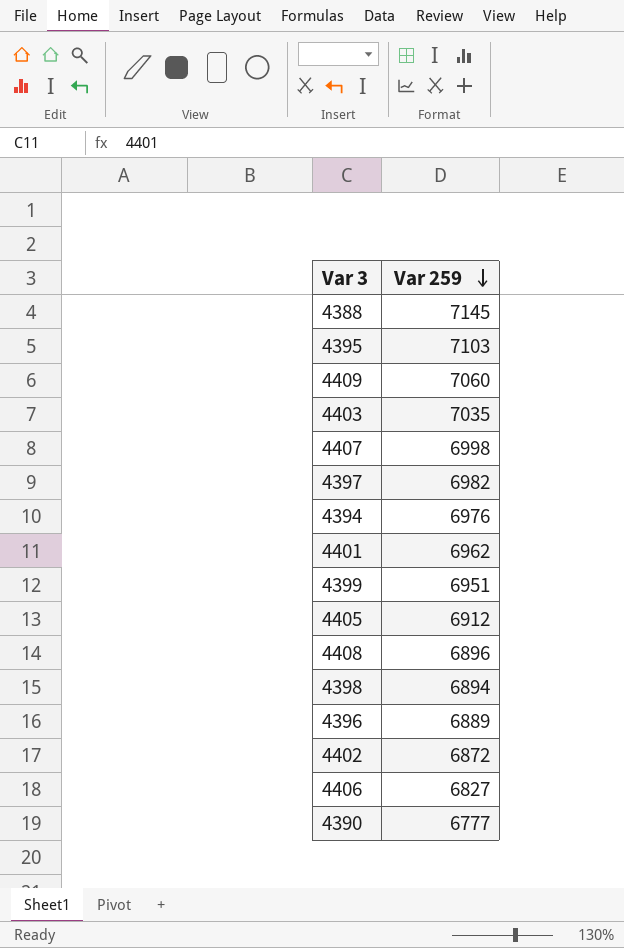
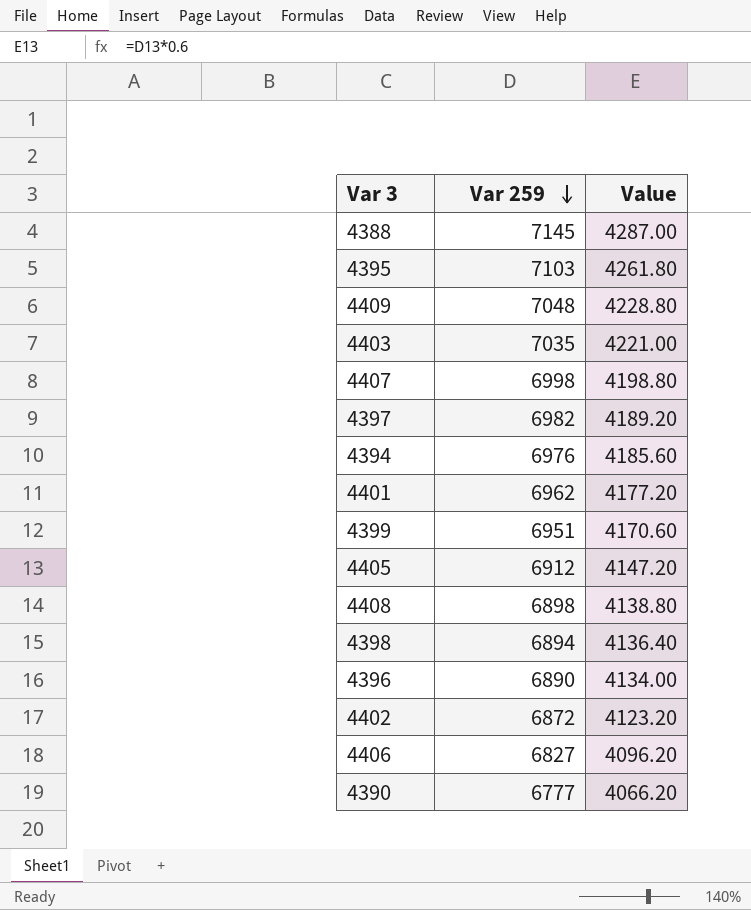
column Value | formula: none -> [Var 259] * 0.6
4409 | Var 259: 7060 -> 7048
4408 | Var 259: 6896 -> 6898
4396 | Var 259: 6889 -> 6890

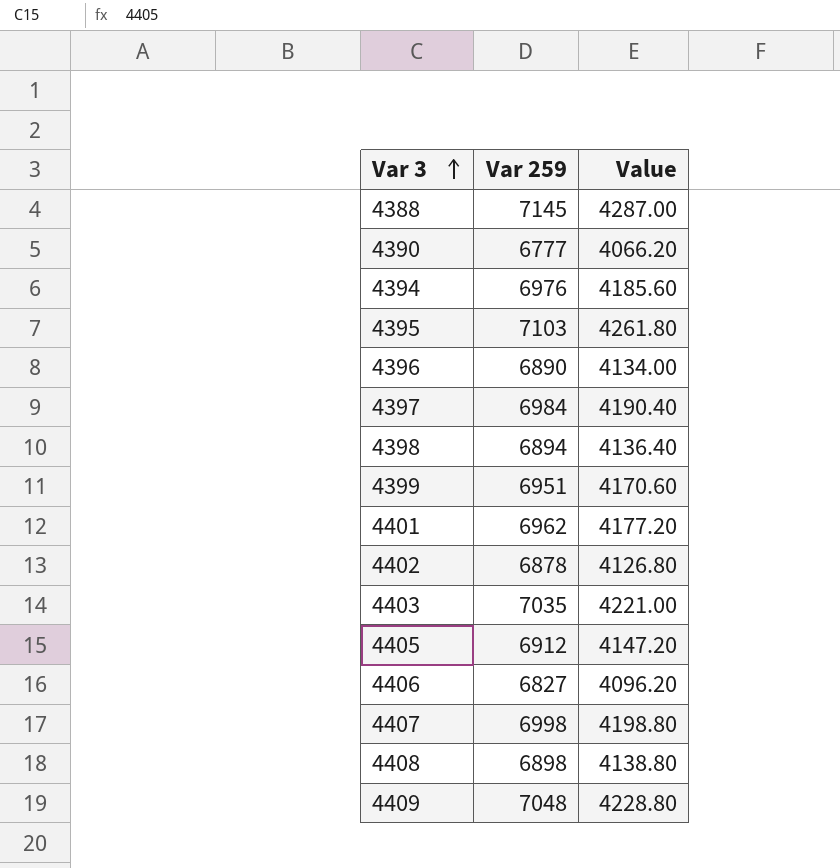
row order: Var 259 descending -> Var 3 ascending
4397 | Var 259: 6982 -> 6984
4397 | Value: 4189.20 -> 4190.40
4402 | Var 259: 6872 -> 6878
4402 | Value: 4123.20 -> 4126.80

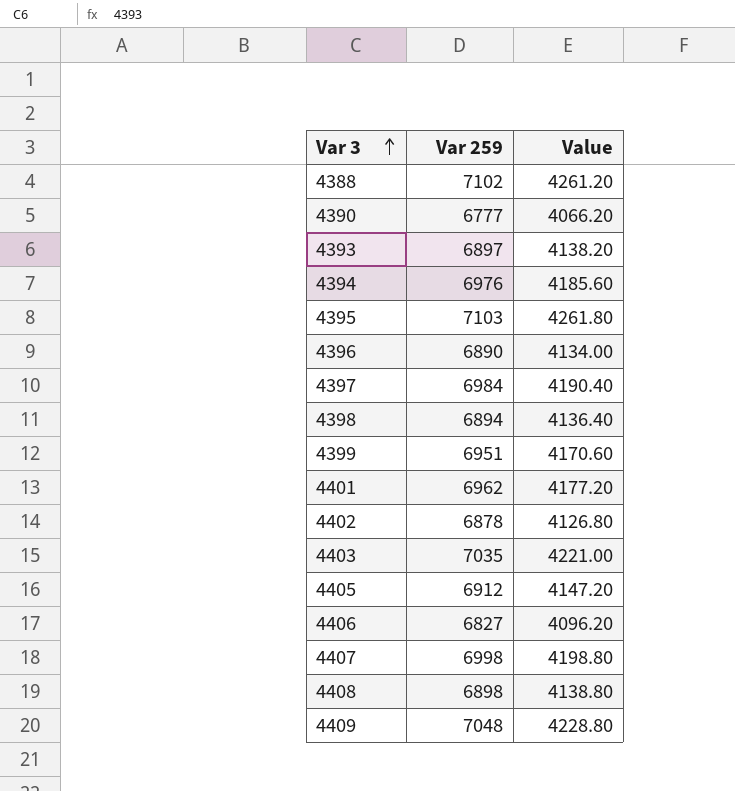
4388 | Var 259: 7145 -> 7102
4388 | Value: 4287.00 -> 4261.20
row 4393: none -> 6897 | 4138.20

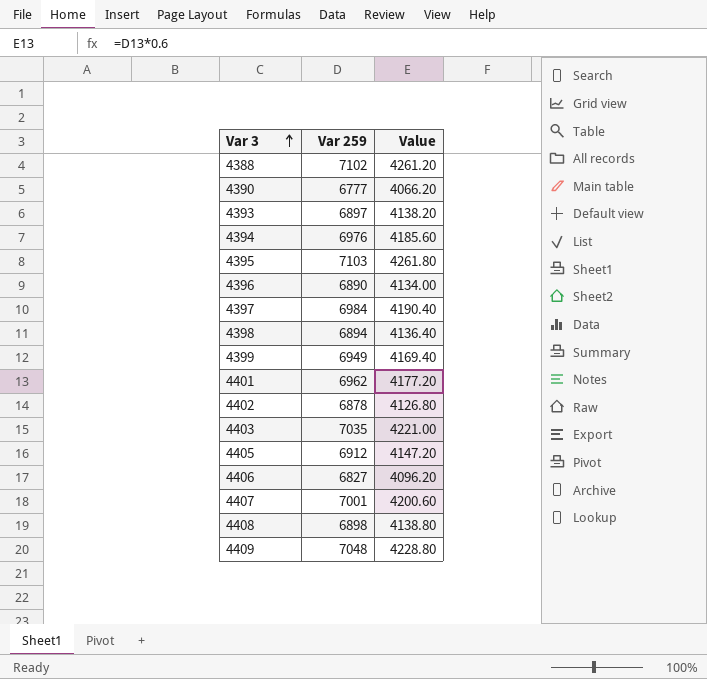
4399 | Var 259: 6951 -> 6949
4399 | Value: 4170.60 -> 4169.40
4407 | Var 259: 6998 -> 7001
4407 | Value: 4198.80 -> 4200.60

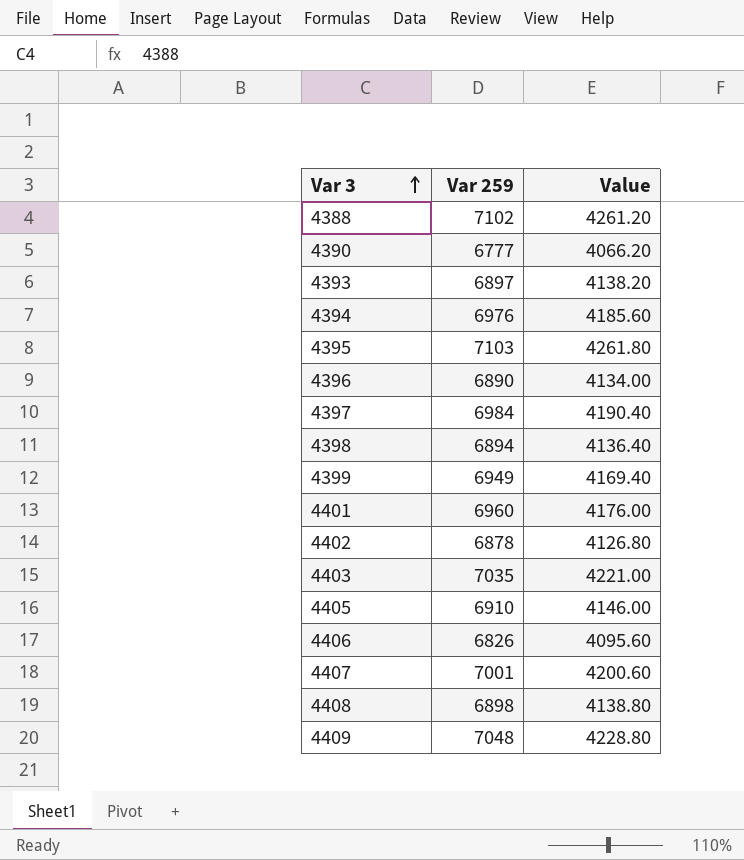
4401 | Var 259: 6962 -> 6960
4401 | Value: 4177.20 -> 4176.00
4405 | Var 259: 6912 -> 6910
4405 | Value: 4147.20 -> 4146.00
4406 | Var 259: 6827 -> 6826
4406 | Value: 4096.20 -> 4095.60

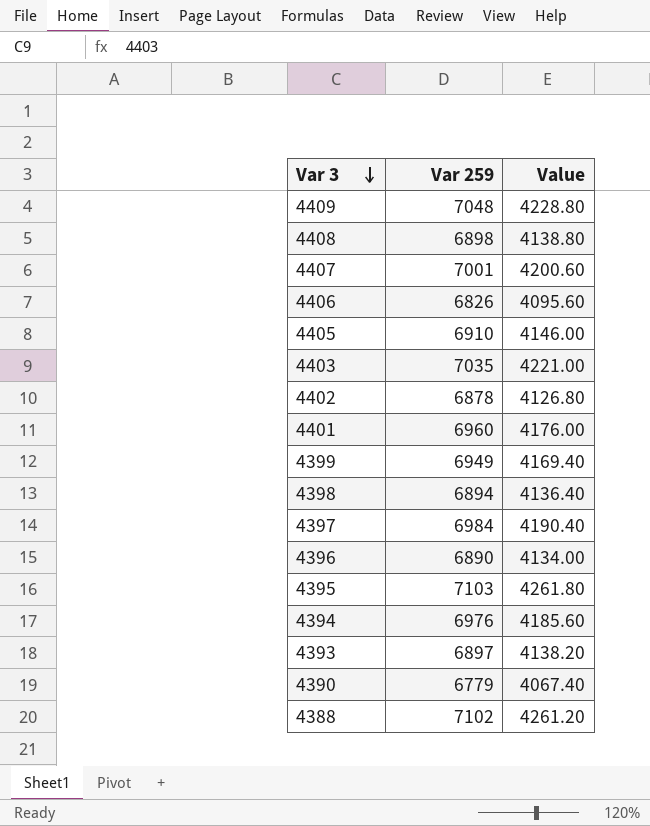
row order: Var 3 ascending -> Var 3 descending
4390 | Var 259: 6777 -> 6779
4390 | Value: 4066.20 -> 4067.40

